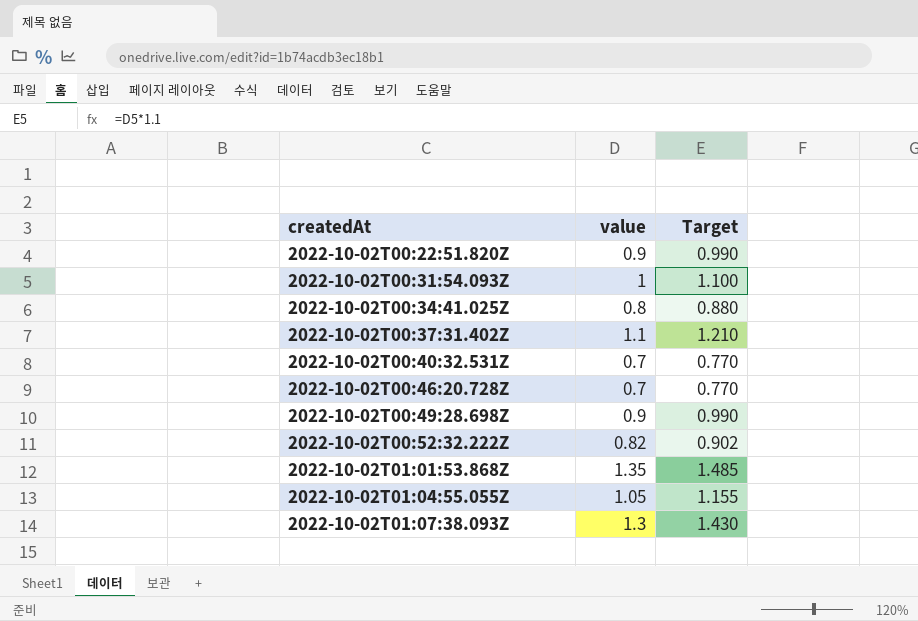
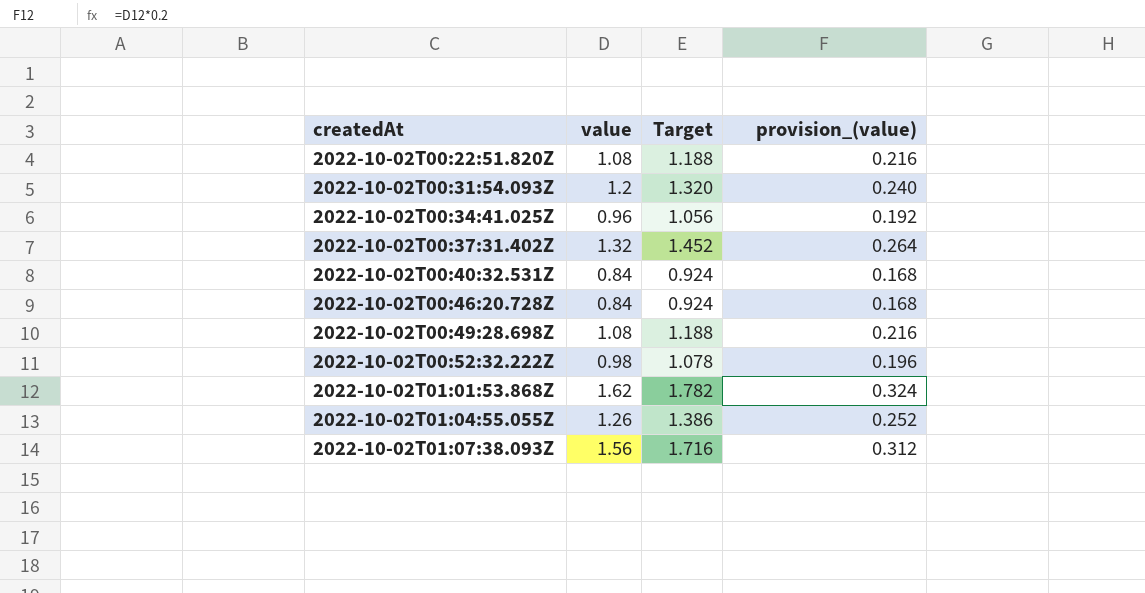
column provision_(value) | formula: none -> [value] * 0.2
2022-10-02T00:22:51.820Z | value: 0.9 -> 1.08
2022-10-02T00:22:51.820Z | Target: 0.990 -> 1.188
2022-10-02T00:31:54.093Z | value: 1 -> 1.2
2022-10-02T00:31:54.093Z | Target: 1.100 -> 1.320
2022-10-02T00:34:41.025Z | value: 0.8 -> 0.96
2022-10-02T00:34:41.025Z | Target: 0.880 -> 1.056
2022-10-02T00:37:31.402Z | value: 1.1 -> 1.32
2022-10-02T00:37:31.402Z | Target: 1.210 -> 1.452
2022-10-02T00:40:32.531Z | value: 0.7 -> 0.84
2022-10-02T00:40:32.531Z | Target: 0.770 -> 0.924
2022-10-02T00:46:20.728Z | value: 0.7 -> 0.84
2022-10-02T00:46:20.728Z | Target: 0.770 -> 0.924
2022-10-02T00:49:28.698Z | value: 0.9 -> 1.08
2022-10-02T00:49:28.698Z | Target: 0.990 -> 1.188
2022-10-02T00:52:32.222Z | value: 0.82 -> 0.98
2022-10-02T00:52:32.222Z | Target: 0.902 -> 1.078
2022-10-02T01:01:53.868Z | value: 1.35 -> 1.62
2022-10-02T01:01:53.868Z | Target: 1.485 -> 1.782
2022-10-02T01:04:55.055Z | value: 1.05 -> 1.26
2022-10-02T01:04:55.055Z | Target: 1.155 -> 1.386
2022-10-02T01:07:38.093Z | value: 1.3 -> 1.56
2022-10-02T01:07:38.093Z | Target: 1.430 -> 1.716

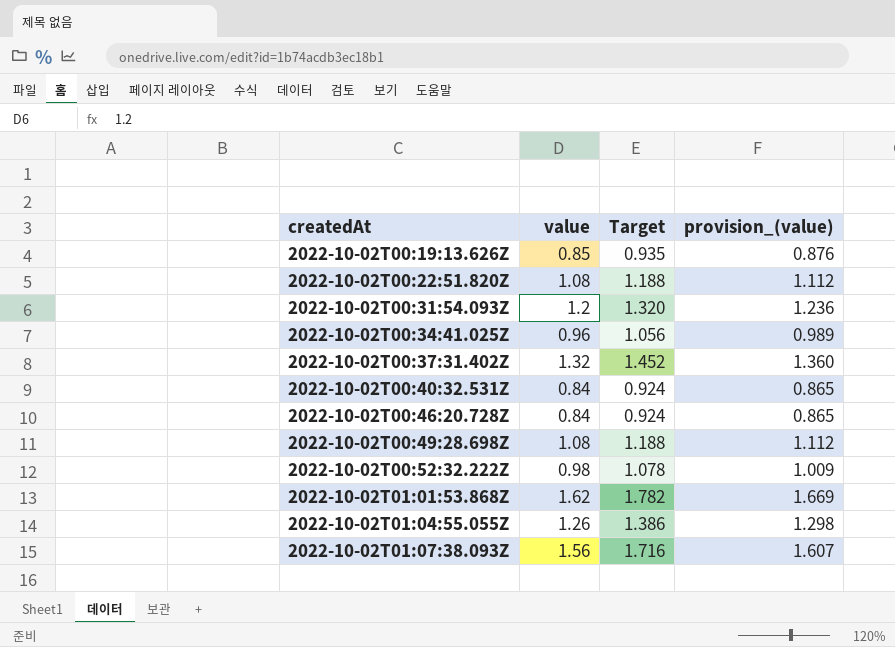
column provision_(value) | formula: [value] * 0.2 -> [value] * 1.03
row 2022-10-02T00:19:13.626Z: none -> 0.85 | 0.935 | 0.876

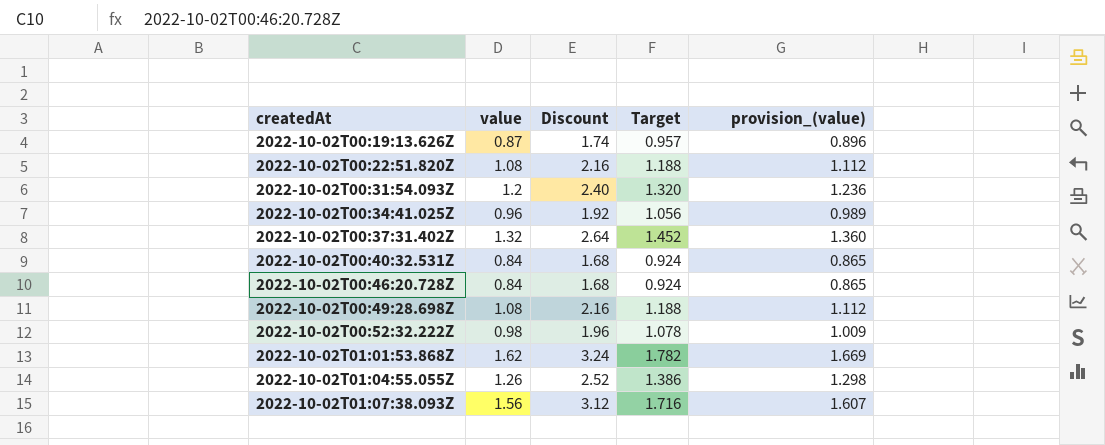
column Discount | formula: none -> [value] * 2
2022-10-02T00:19:13.626Z | value: 0.85 -> 0.87
2022-10-02T00:19:13.626Z | Target: 0.935 -> 0.957
2022-10-02T00:19:13.626Z | provision_(value): 0.876 -> 0.896

